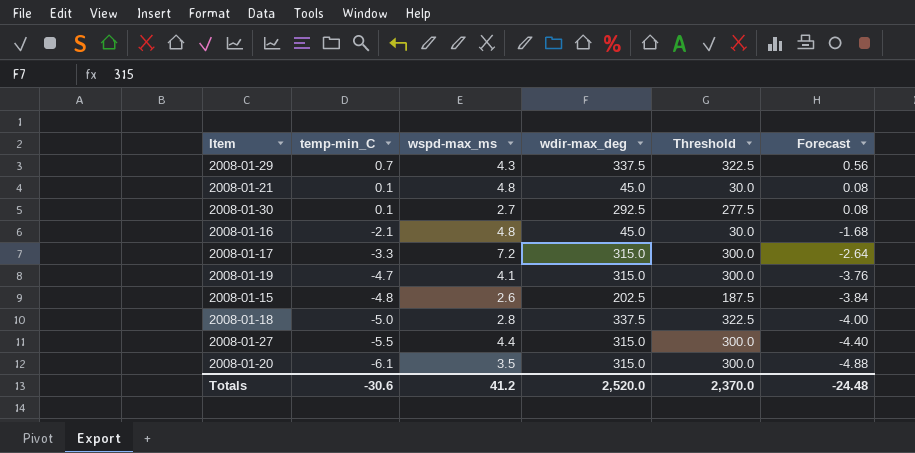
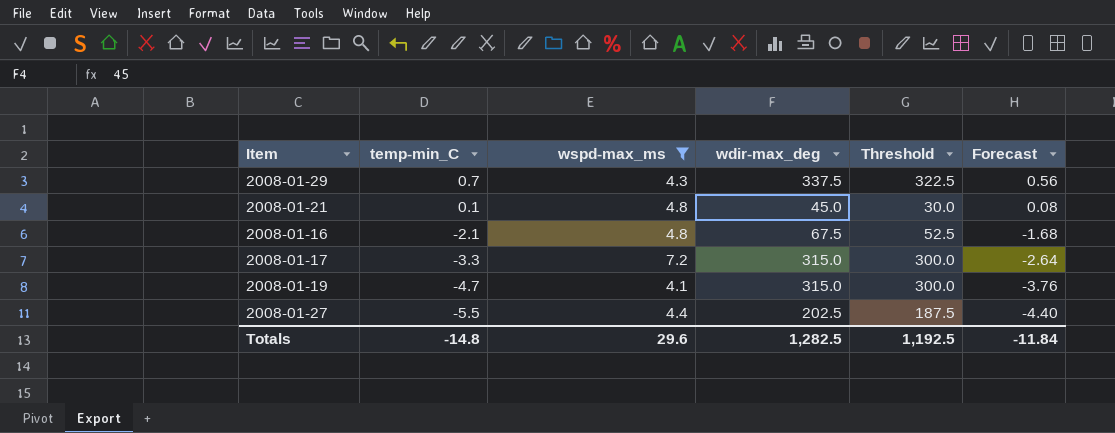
filter: none -> wspd-max_ms >= 4.1
2008-01-16 | wdir-max_deg: 45.0 -> 67.5
2008-01-16 | Threshold: 30.0 -> 52.5
2008-01-27 | wdir-max_deg: 315.0 -> 202.5
2008-01-27 | Threshold: 300.0 -> 187.5
Totals | temp-min_C: -30.6 -> -14.8
Totals | wspd-max_ms: 41.2 -> 29.6
Totals | wdir-max_deg: 2,520.0 -> 1,282.5
Totals | Threshold: 2,370.0 -> 1,192.5
Totals | Forecast: -24.48 -> -11.84

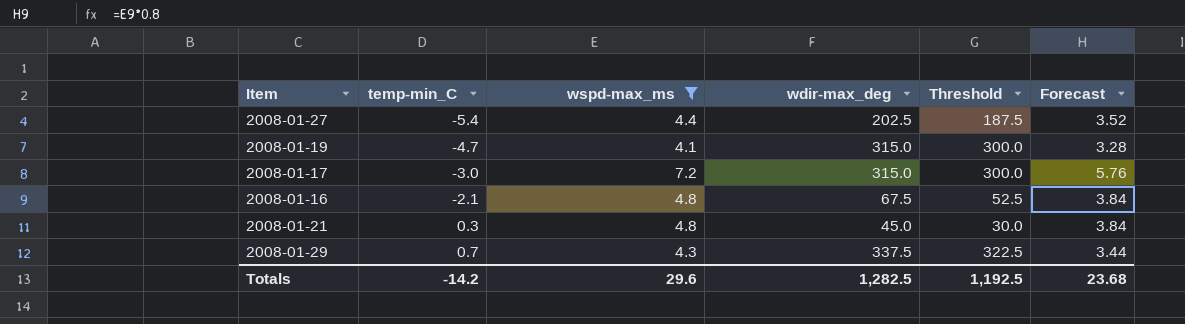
row order: temp-min_C descending -> temp-min_C ascending
column Forecast | formula: [temp-min_C] * 0.8 -> [wspd-max_ms] * 0.8
2008-01-27 | temp-min_C: -5.5 -> -5.4
2008-01-17 | temp-min_C: -3.3 -> -3.0
2008-01-21 | temp-min_C: 0.1 -> 0.3
Totals | temp-min_C: -14.8 -> -14.2
Totals | Forecast: -11.84 -> 23.68

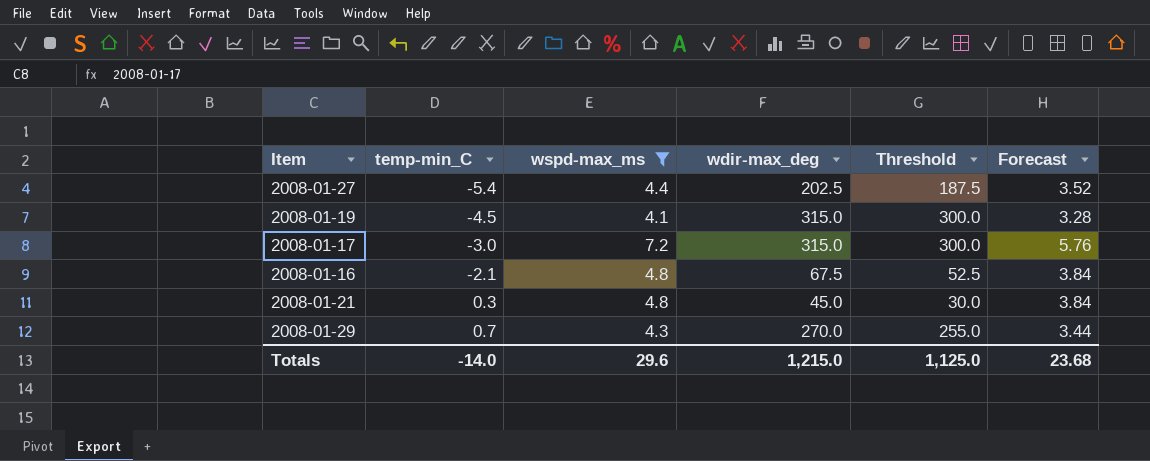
2008-01-19 | temp-min_C: -4.7 -> -4.5
2008-01-29 | wdir-max_deg: 337.5 -> 270.0
2008-01-29 | Threshold: 322.5 -> 255.0
Totals | temp-min_C: -14.2 -> -14.0
Totals | wdir-max_deg: 1,282.5 -> 1,215.0
Totals | Threshold: 1,192.5 -> 1,125.0

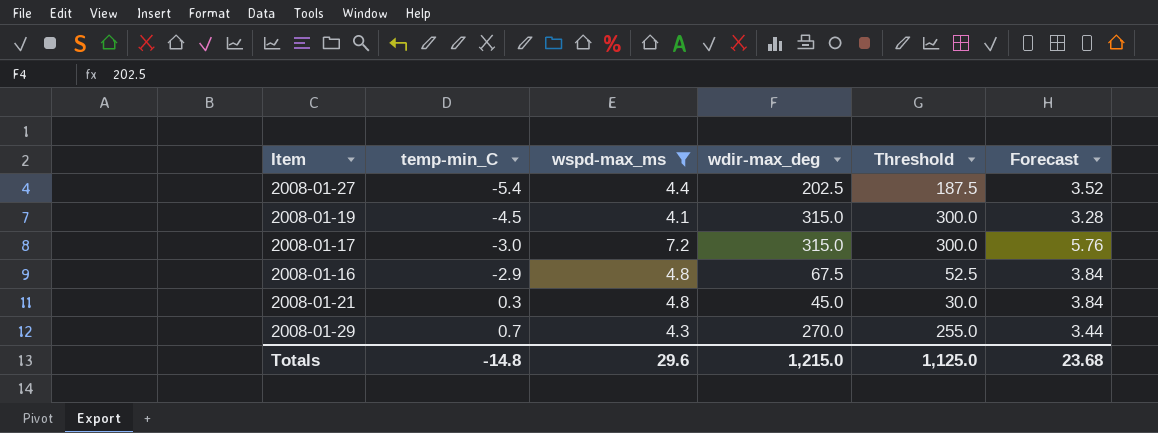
2008-01-16 | temp-min_C: -2.1 -> -2.9
Totals | temp-min_C: -14.0 -> -14.8

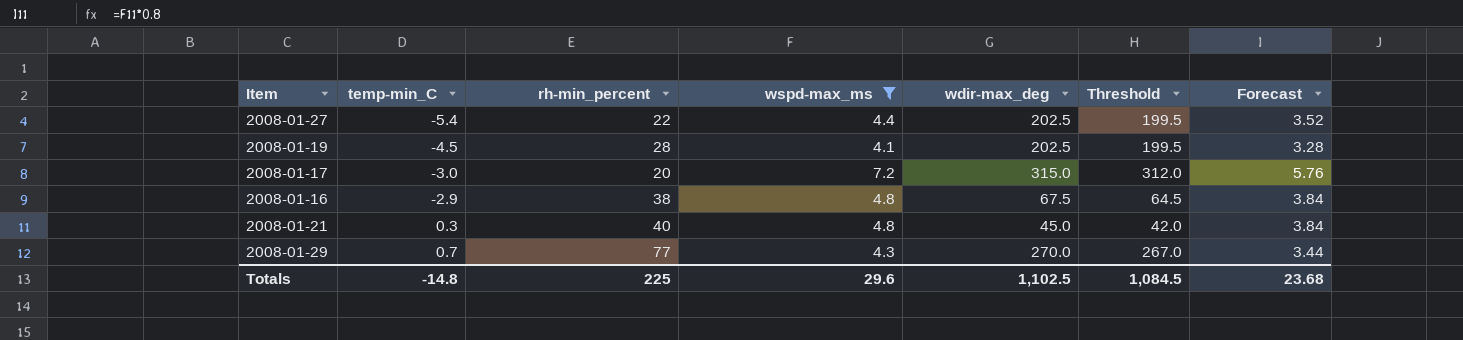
column rh-min_percent | position: none -> 3
column Threshold | formula: [wdir-max_deg] - 15 -> [wdir-max_deg] - 3
2008-01-19 | wdir-max_deg: 315.0 -> 202.5
Totals | wdir-max_deg: 1,215.0 -> 1,102.5
Totals | Threshold: 1,125.0 -> 1,084.5

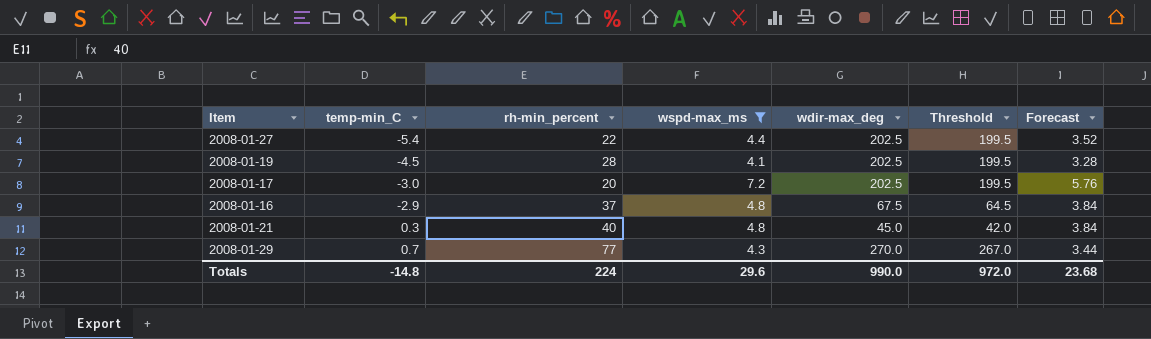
2008-01-17 | wdir-max_deg: 315.0 -> 202.5
2008-01-17 | Threshold: 312.0 -> 199.5
2008-01-16 | rh-min_percent: 38 -> 37
Totals | rh-min_percent: 225 -> 224
Totals | wdir-max_deg: 1,102.5 -> 990.0
Totals | Threshold: 1,084.5 -> 972.0

